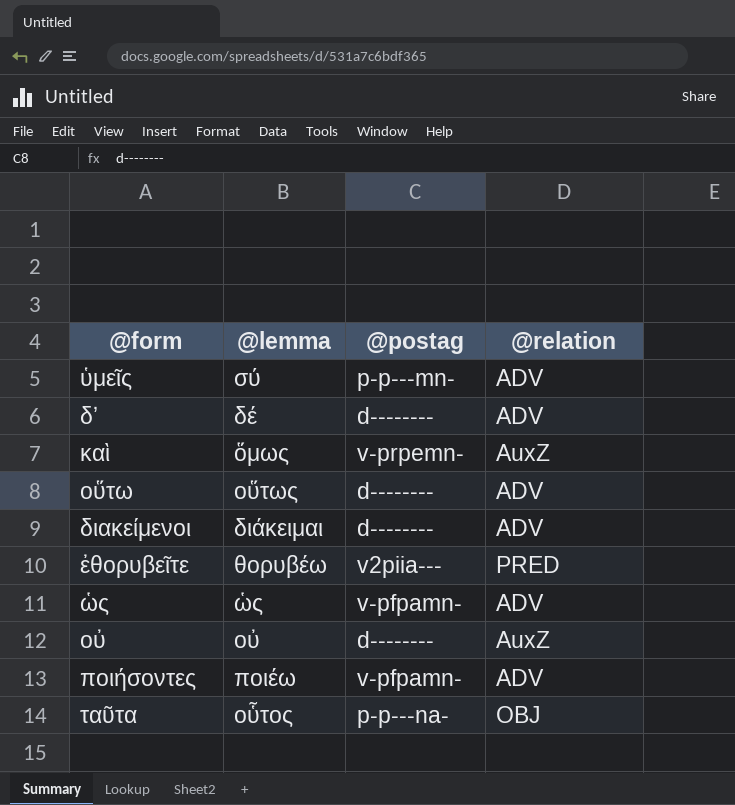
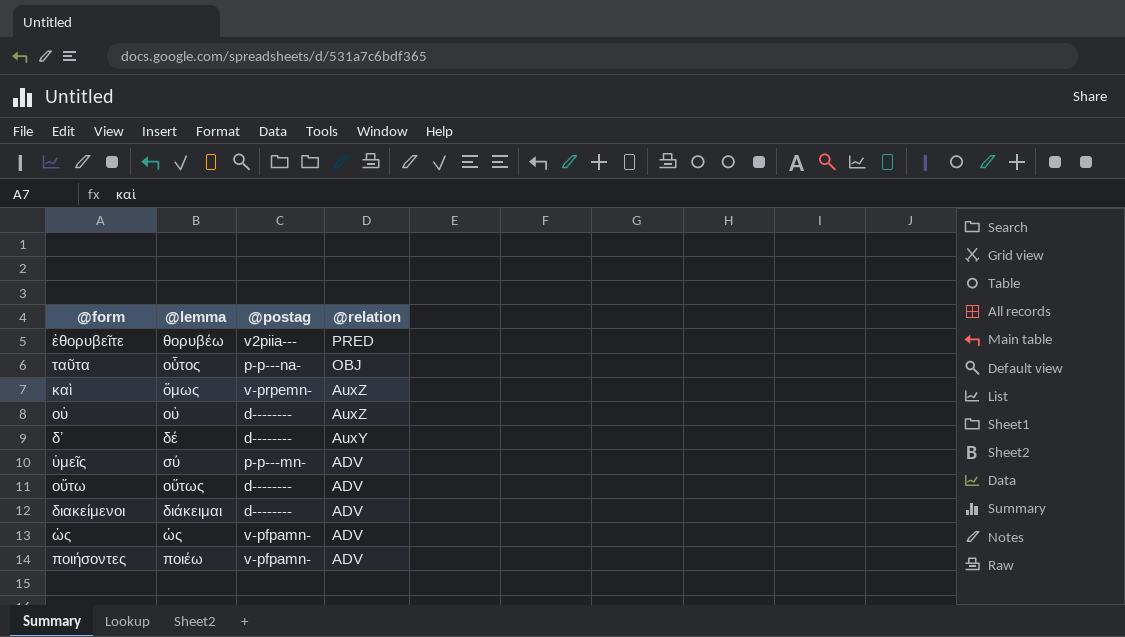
row order: none -> @relation descending
δʼ | @relation: ADV -> AuxY

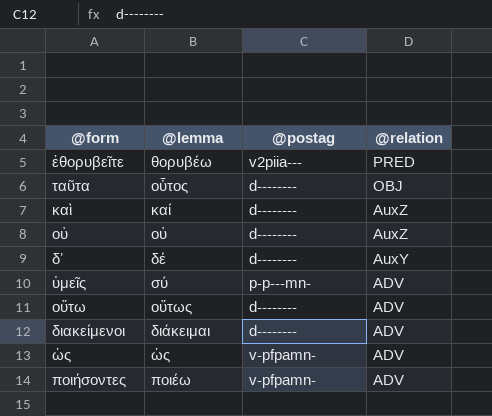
ταῦτα | @postag: p-p---na- -> d--------
καὶ | @lemma: ὅμως -> καί
καὶ | @postag: v-prpemn- -> d--------

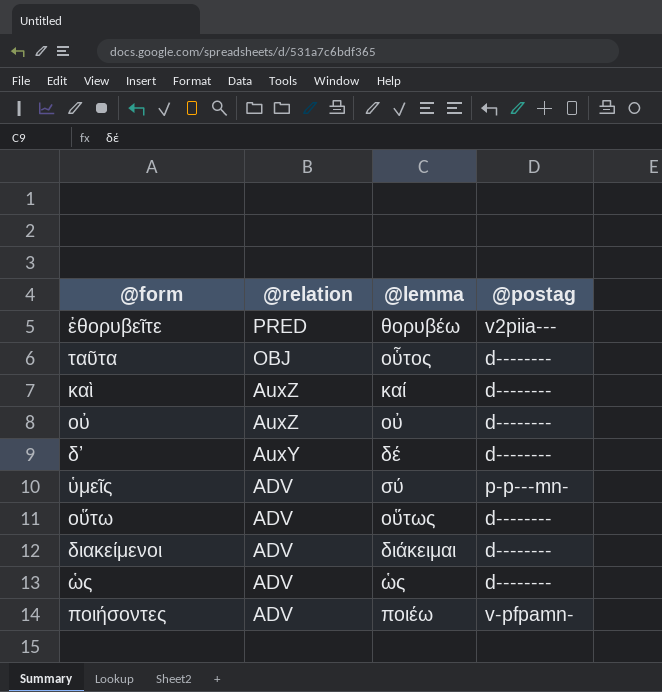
column @relation | position: 4 -> 2
ὡς | @postag: v-pfpamn- -> d--------

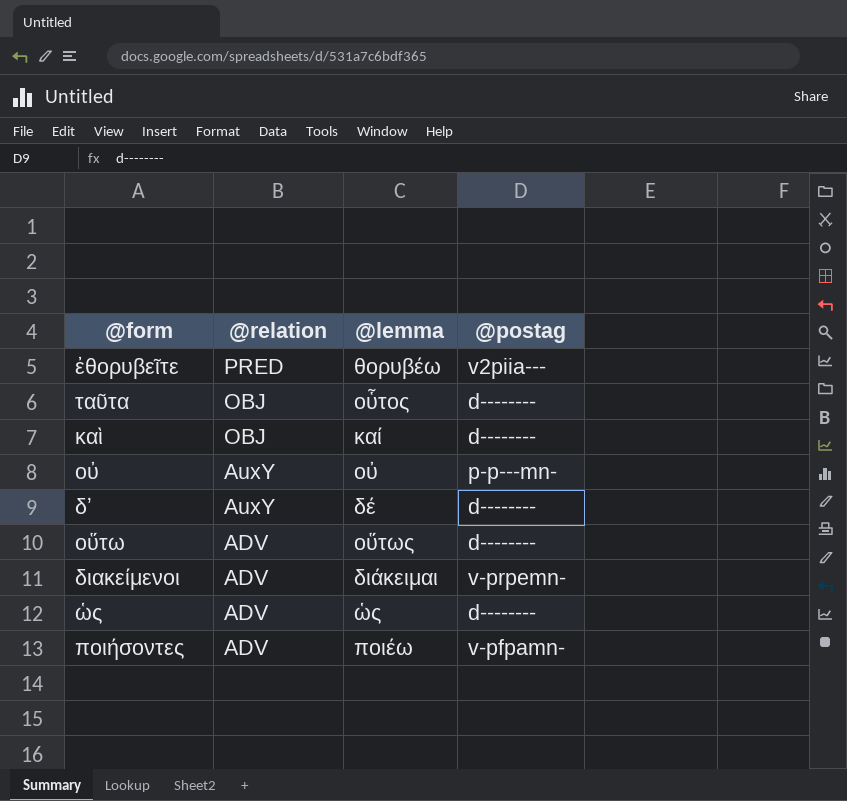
row ὑμεῖς: ADV | σύ | p-p---mn- -> none
καὶ | @relation: AuxZ -> OBJ
οὐ | @relation: AuxZ -> AuxY
οὐ | @postag: d-------- -> p-p---mn-
διακείμενοι | @postag: d-------- -> v-prpemn-

